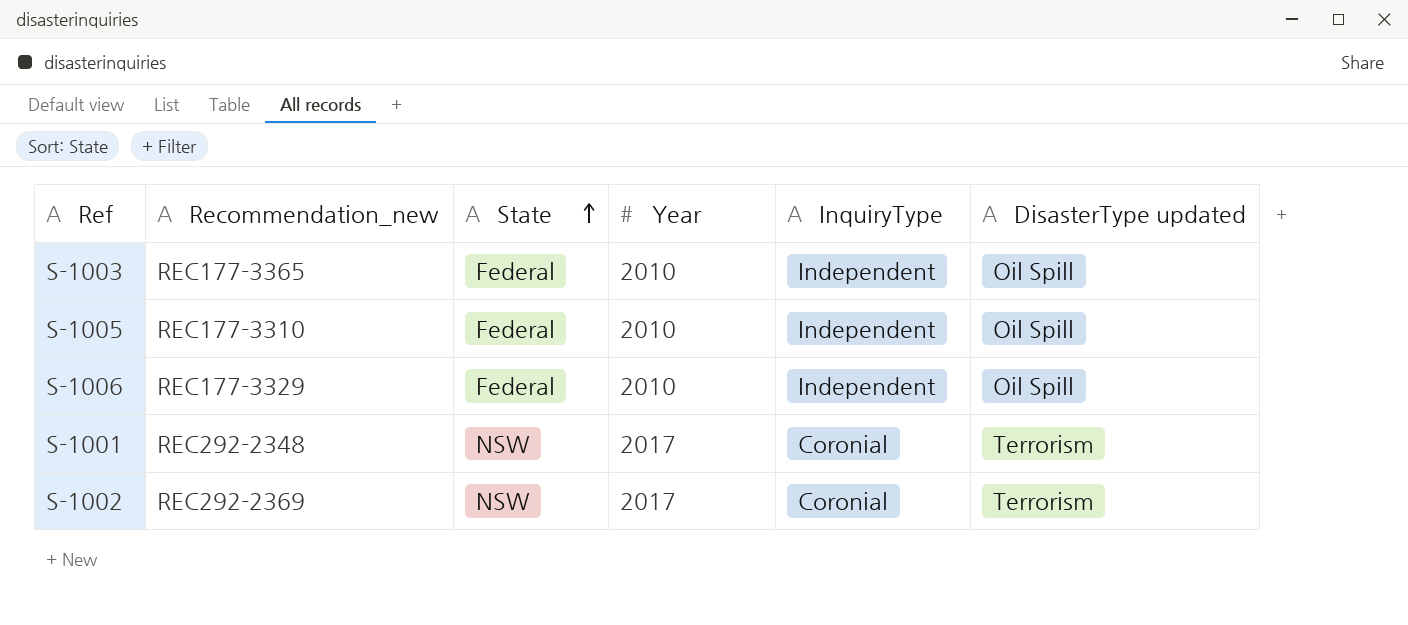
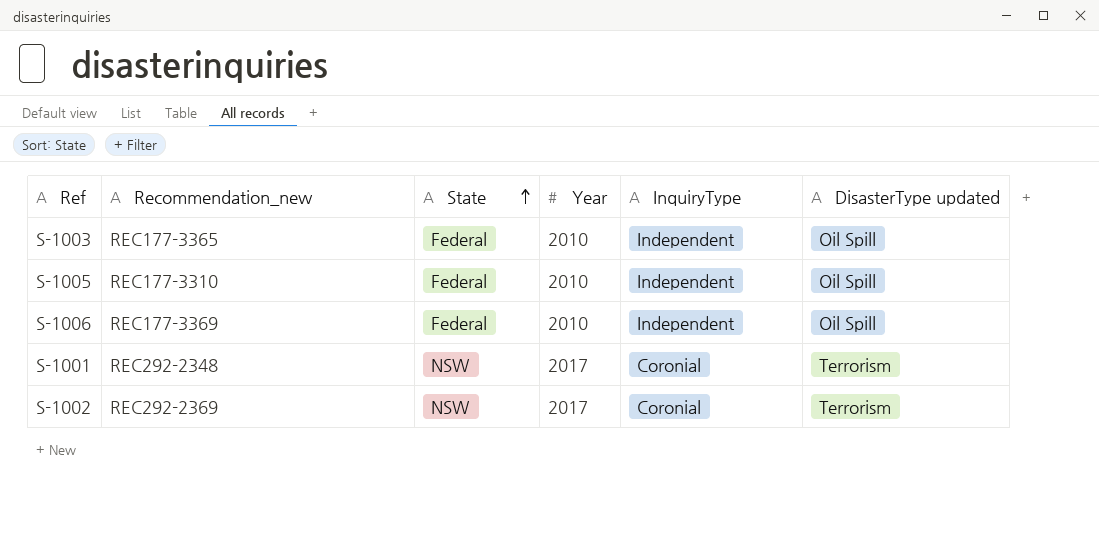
S-1006 | Recommendation_new: REC177-3329 -> REC177-3369

